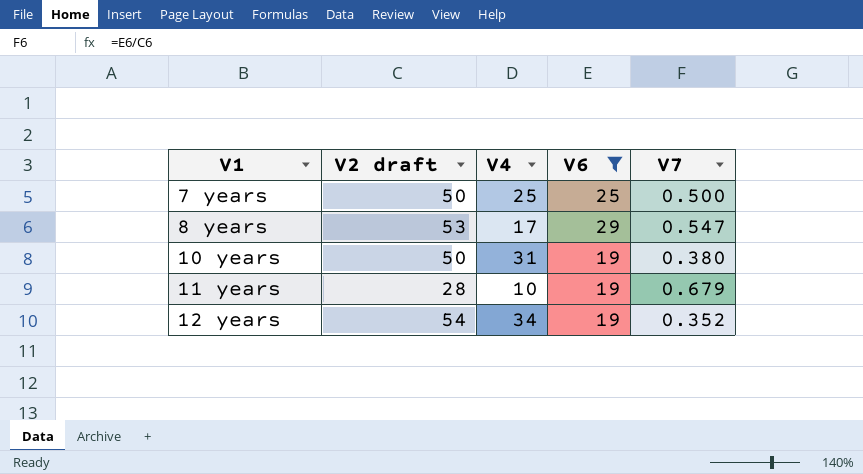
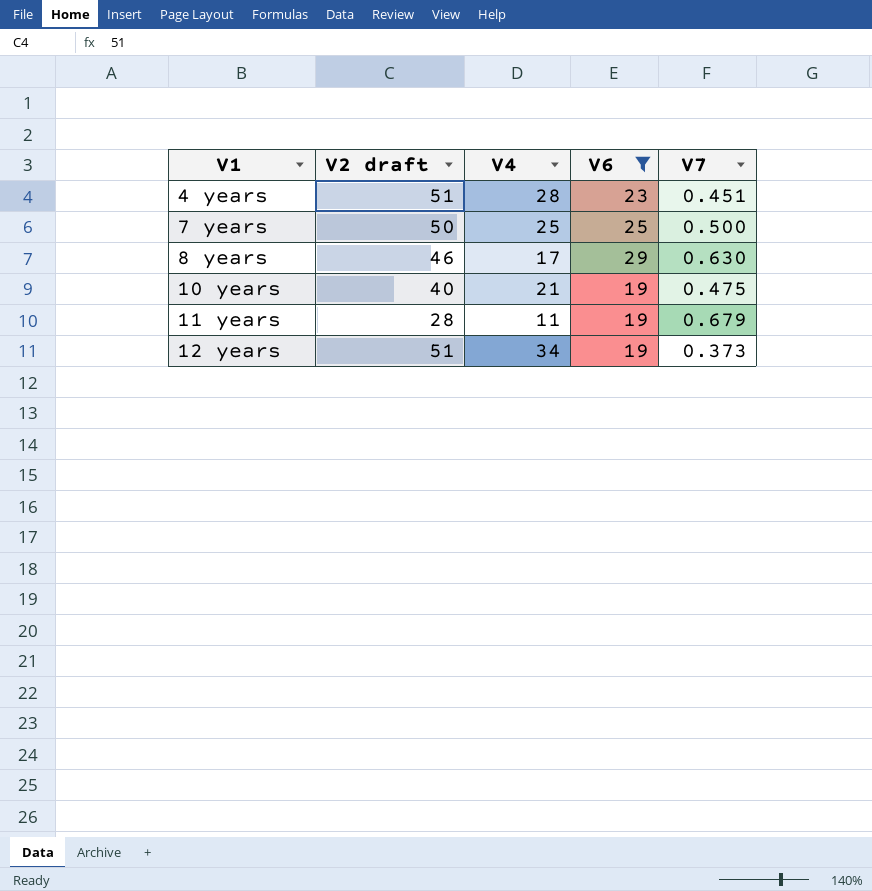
row 4 years: none -> 51 | 28 | 23 | 0.451
8 years | V2 draft: 53 -> 46
8 years | V7: 0.547 -> 0.630
10 years | V2 draft: 50 -> 40
10 years | V4: 31 -> 21
10 years | V7: 0.380 -> 0.475
11 years | V4: 10 -> 11
12 years | V2 draft: 54 -> 51
12 years | V7: 0.352 -> 0.373

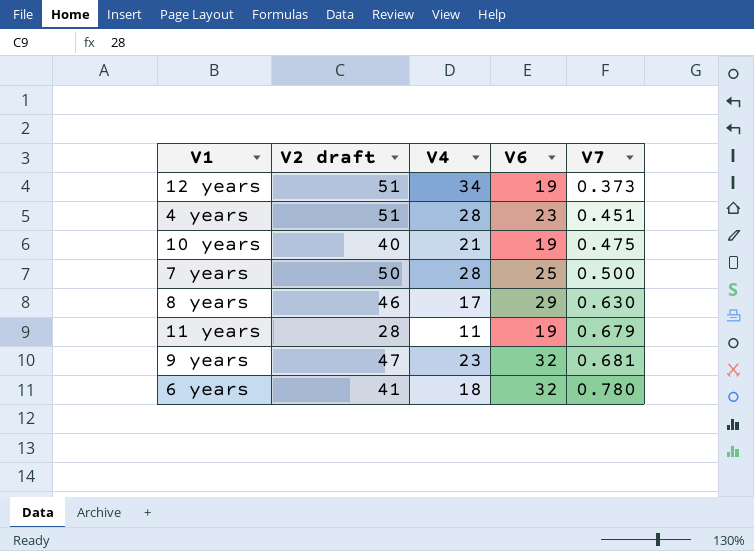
filter: V6 != 32 -> none
row order: V1 ascending -> V7 ascending
7 years | V4: 25 -> 28

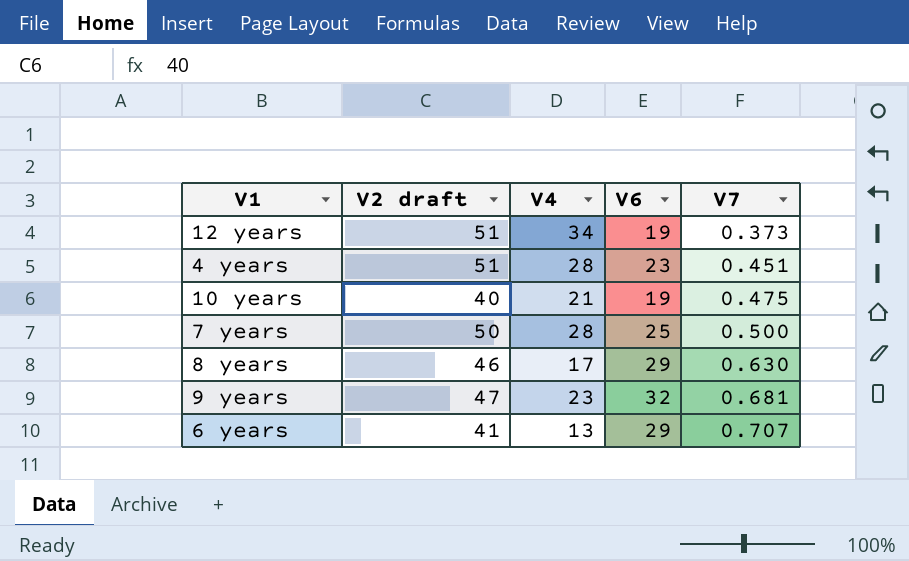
row 11 years: 28 | 11 | 19 | 0.679 -> none
6 years | V4: 18 -> 13
6 years | V6: 32 -> 29
6 years | V7: 0.780 -> 0.707

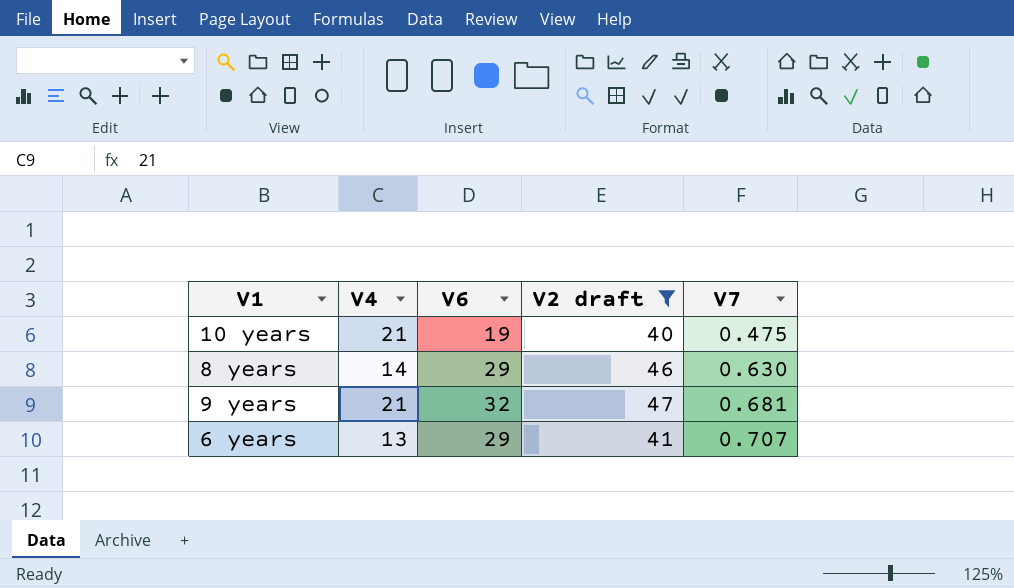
filter: none -> V2 draft <= 47
column V2 draft | position: 2 -> 4
8 years | V4: 17 -> 14
9 years | V4: 23 -> 21

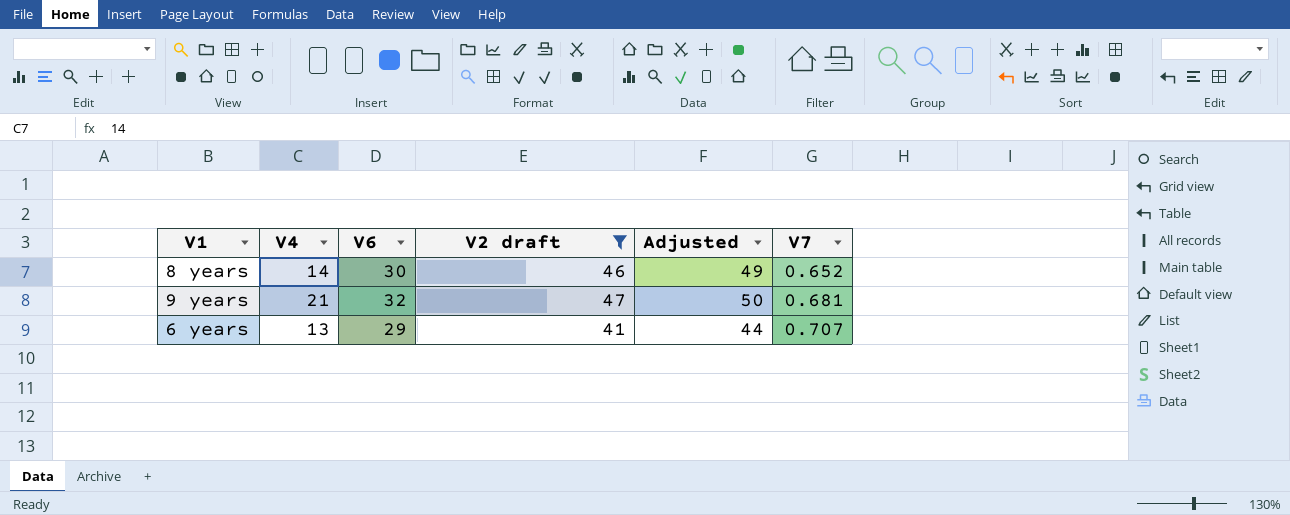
column Adjusted | formula: none -> [V2 draft] + 3
row 10 years: 21 | 19 | 40 | 0.475 -> none
8 years | V6: 29 -> 30
8 years | V7: 0.630 -> 0.652

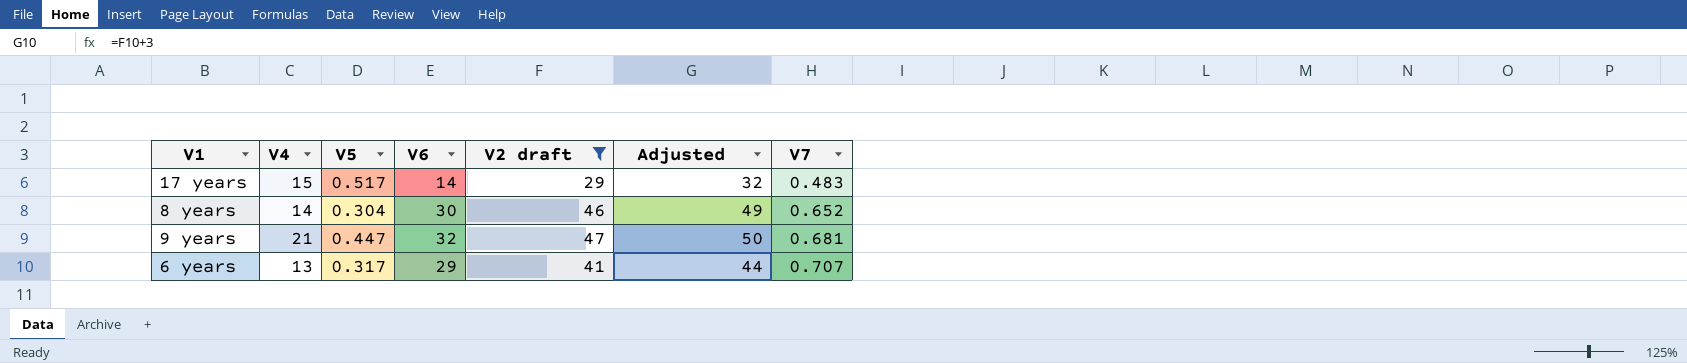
column V5 | formula: none -> [V4] / [V2 draft]
row 17 years: none -> 15 | 0.517 | 14 | 29 | 32 | 0.483

